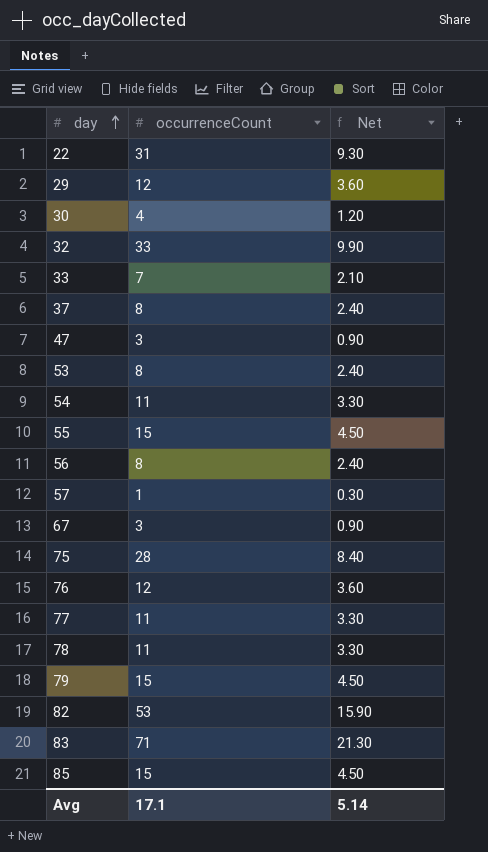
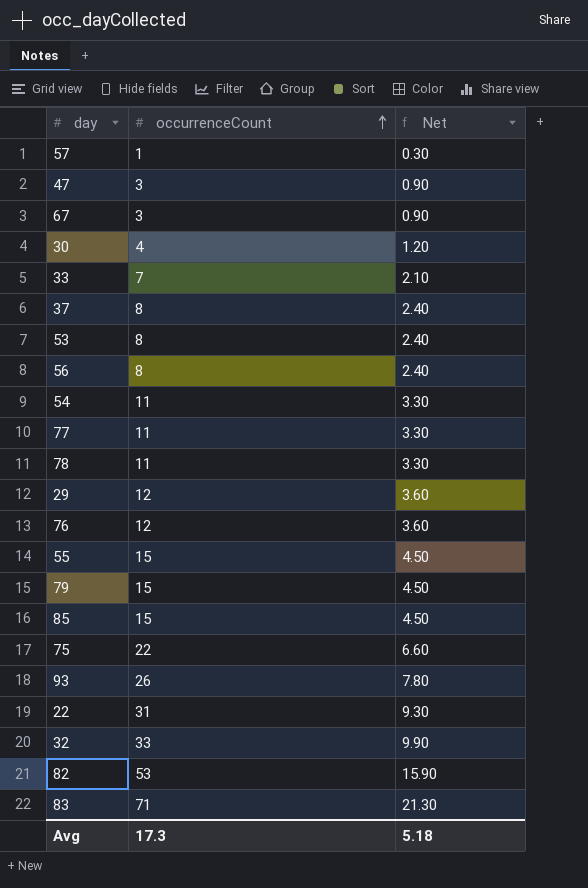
row order: day ascending -> occurrenceCount ascending
75 | occurrenceCount: 28 -> 22
75 | Net: 8.40 -> 6.60
row 93: none -> 26 | 7.80
Avg | occurrenceCount: 17.1 -> 17.3
Avg | Net: 5.14 -> 5.18

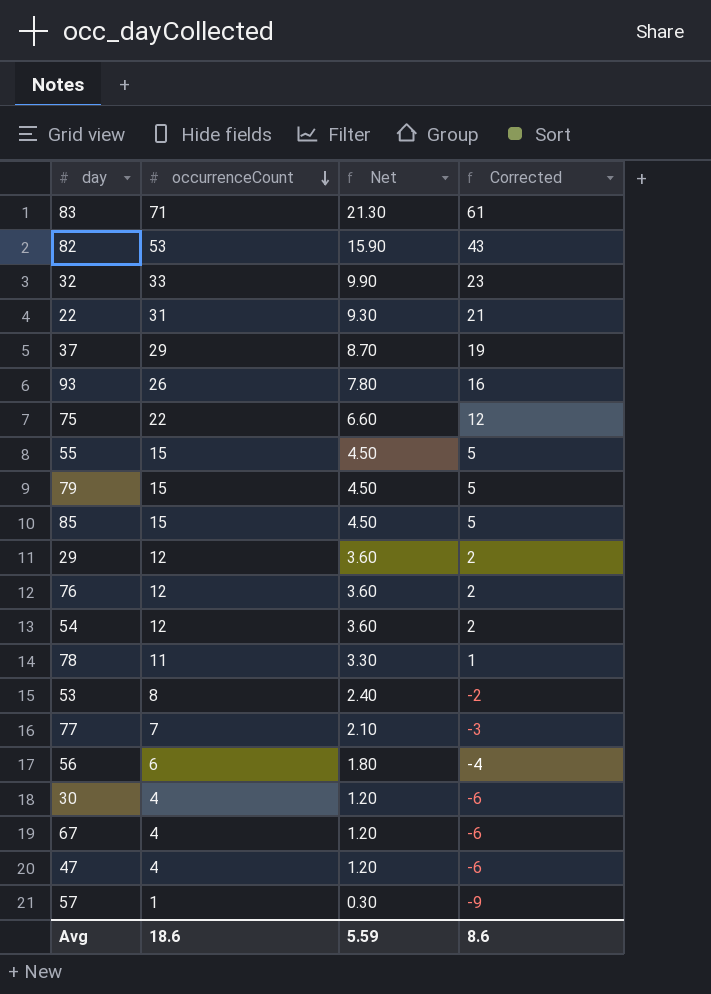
row order: occurrenceCount ascending -> occurrenceCount descending
column Corrected | formula: none -> [occurrenceCount] - 10
row 33: 7 | 2.10 -> none
37 | occurrenceCount: 8 -> 29
37 | Net: 2.40 -> 8.70
54 | occurrenceCount: 11 -> 12
54 | Net: 3.30 -> 3.60
77 | occurrenceCount: 11 -> 7
77 | Net: 3.30 -> 2.10
56 | occurrenceCount: 8 -> 6
56 | Net: 2.40 -> 1.80
67 | occurrenceCount: 3 -> 4
67 | Net: 0.90 -> 1.20
47 | occurrenceCount: 3 -> 4
47 | Net: 0.90 -> 1.20
Avg | occurrenceCount: 17.3 -> 18.6
Avg | Net: 5.18 -> 5.59

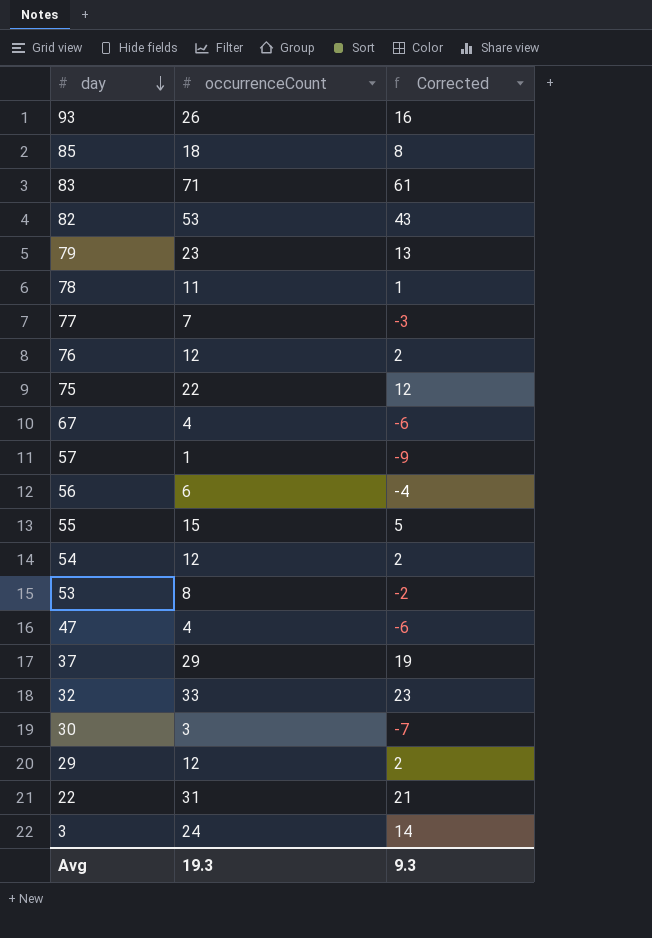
row order: occurrenceCount descending -> day descending
column Net | formula: [occurrenceCount] * 0.3 -> none
85 | occurrenceCount: 15 -> 18
85 | Corrected: 5 -> 8
79 | occurrenceCount: 15 -> 23
79 | Corrected: 5 -> 13
30 | occurrenceCount: 4 -> 3
30 | Corrected: -6 -> -7
row 3: none -> 24 | 14
Avg | occurrenceCount: 18.6 -> 19.3
Avg | Corrected: 8.6 -> 9.3

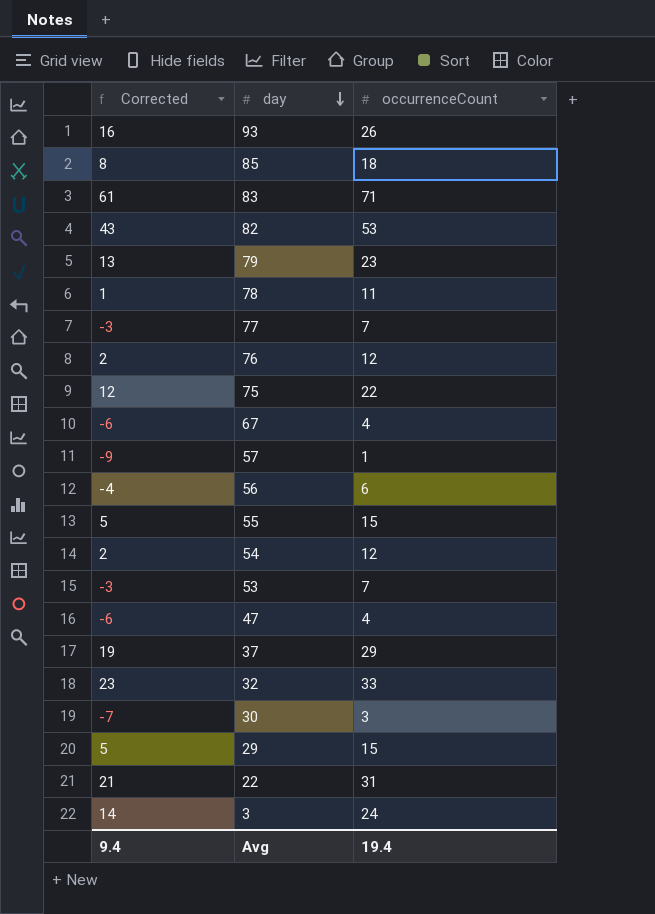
column Corrected | position: 3 -> 1
53 | Corrected: -2 -> -3
53 | occurrenceCount: 8 -> 7
29 | Corrected: 2 -> 5
29 | occurrenceCount: 12 -> 15
Avg | Corrected: 9.3 -> 9.4
Avg | occurrenceCount: 19.3 -> 19.4

